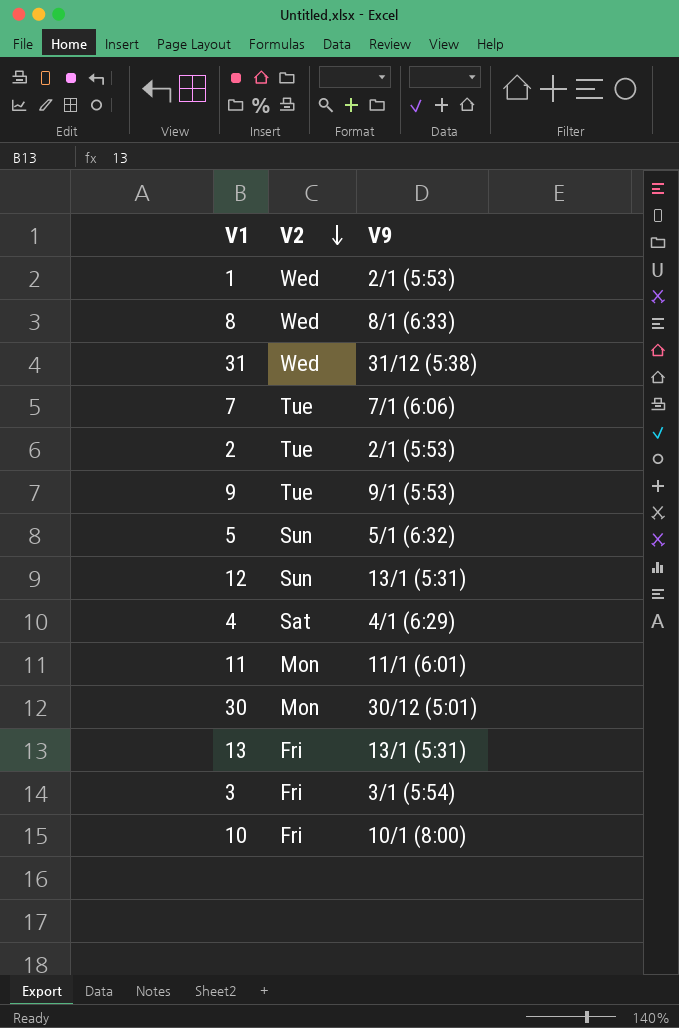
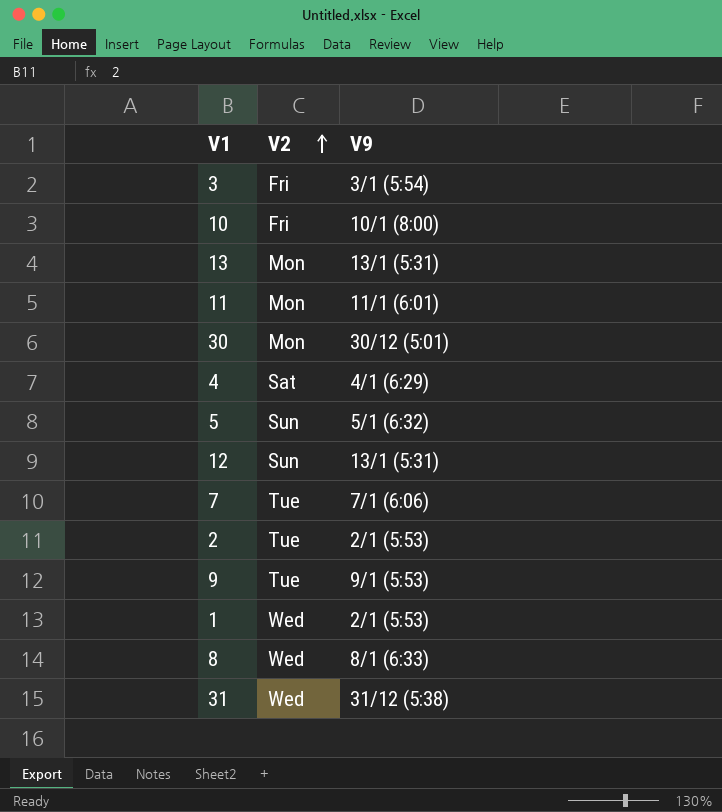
row order: V2 descending -> V2 ascending
13 | V2: Fri -> Mon

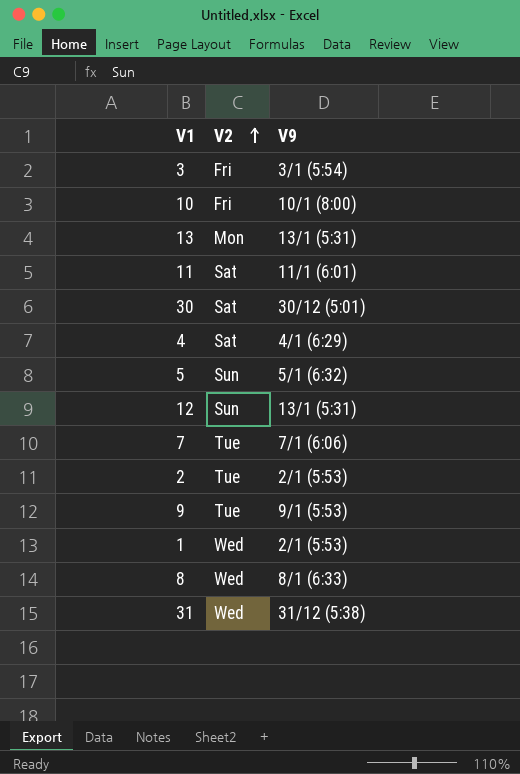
11 | V2: Mon -> Sat
30 | V2: Mon -> Sat

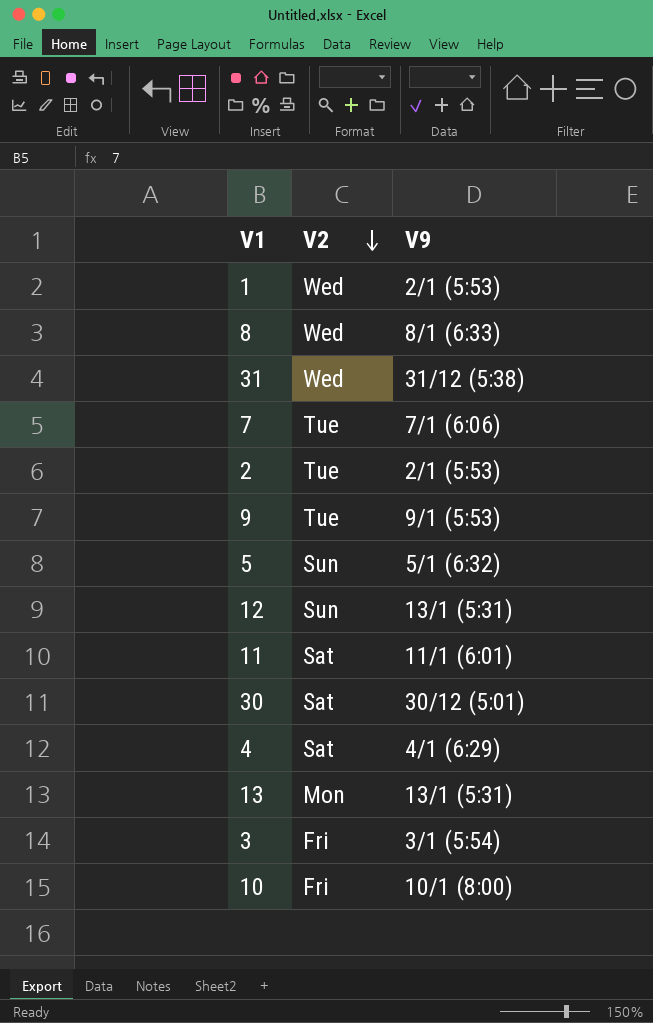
row order: V2 ascending -> V2 descending

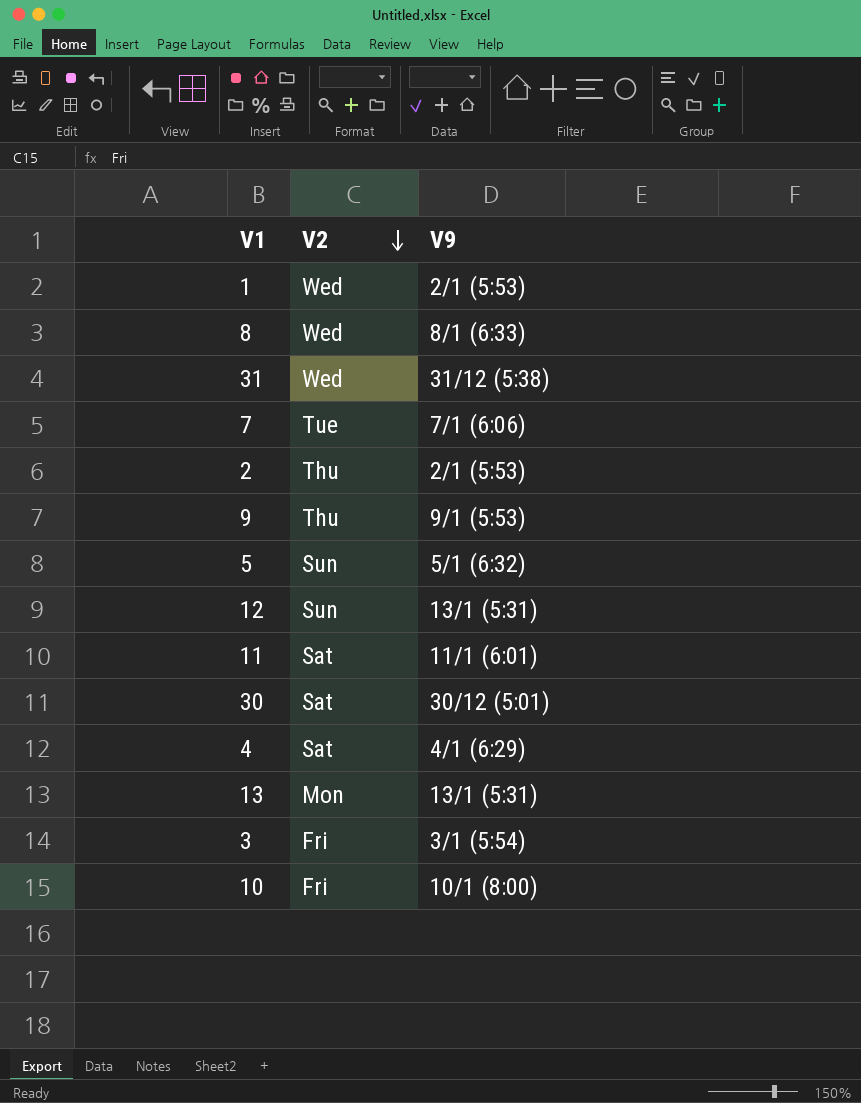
2 | V2: Tue -> Thu
9 | V2: Tue -> Thu

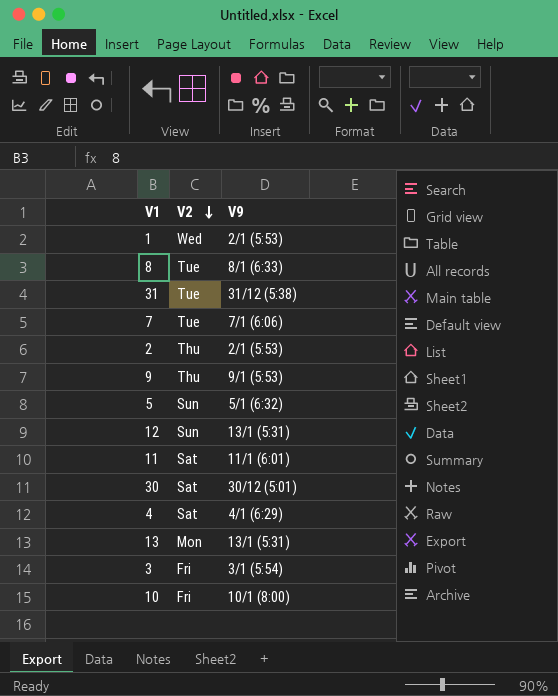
8 | V2: Wed -> Tue
31 | V2: Wed -> Tue

